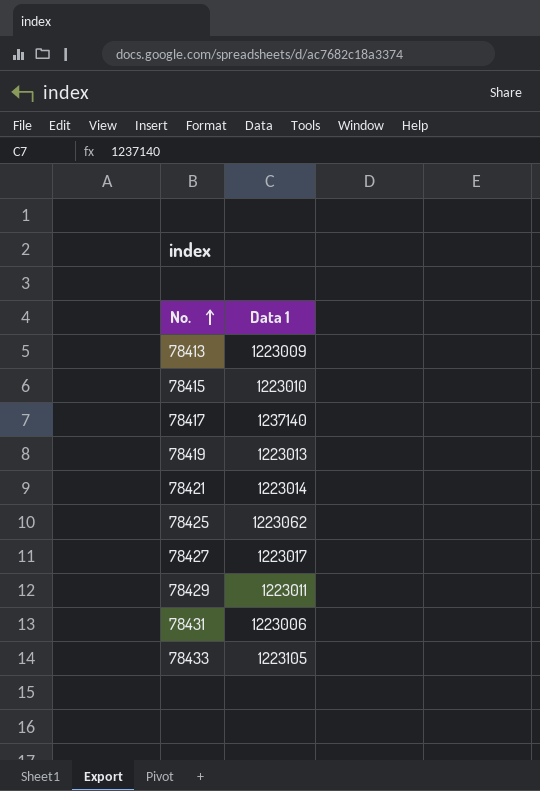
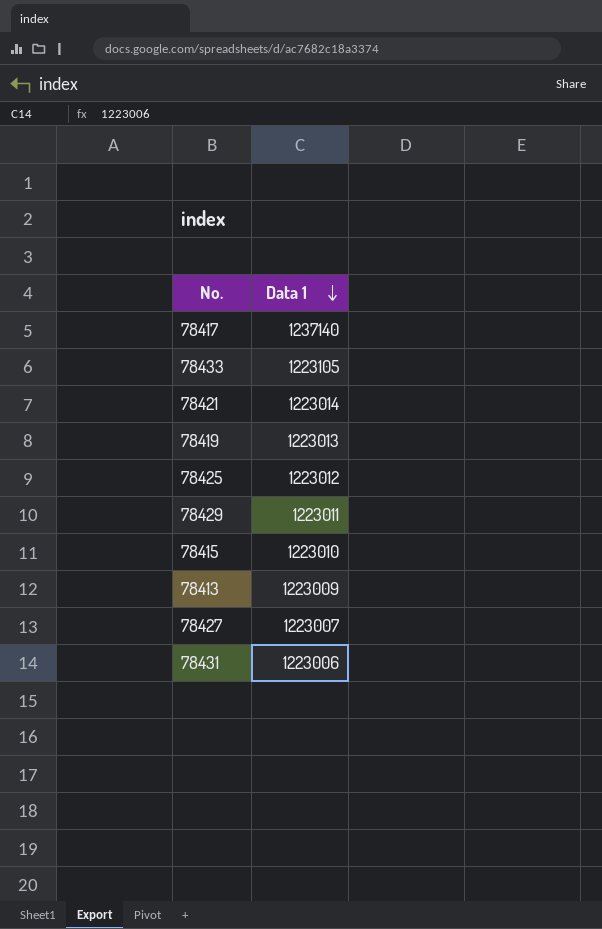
row order: No. ascending -> Data 1 descending
78425 | Data 1: 1223062 -> 1223012
78427 | Data 1: 1223017 -> 1223007

